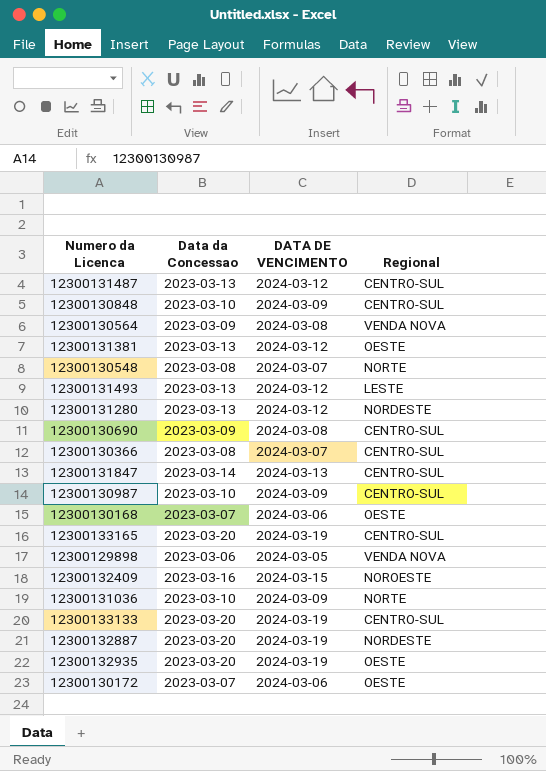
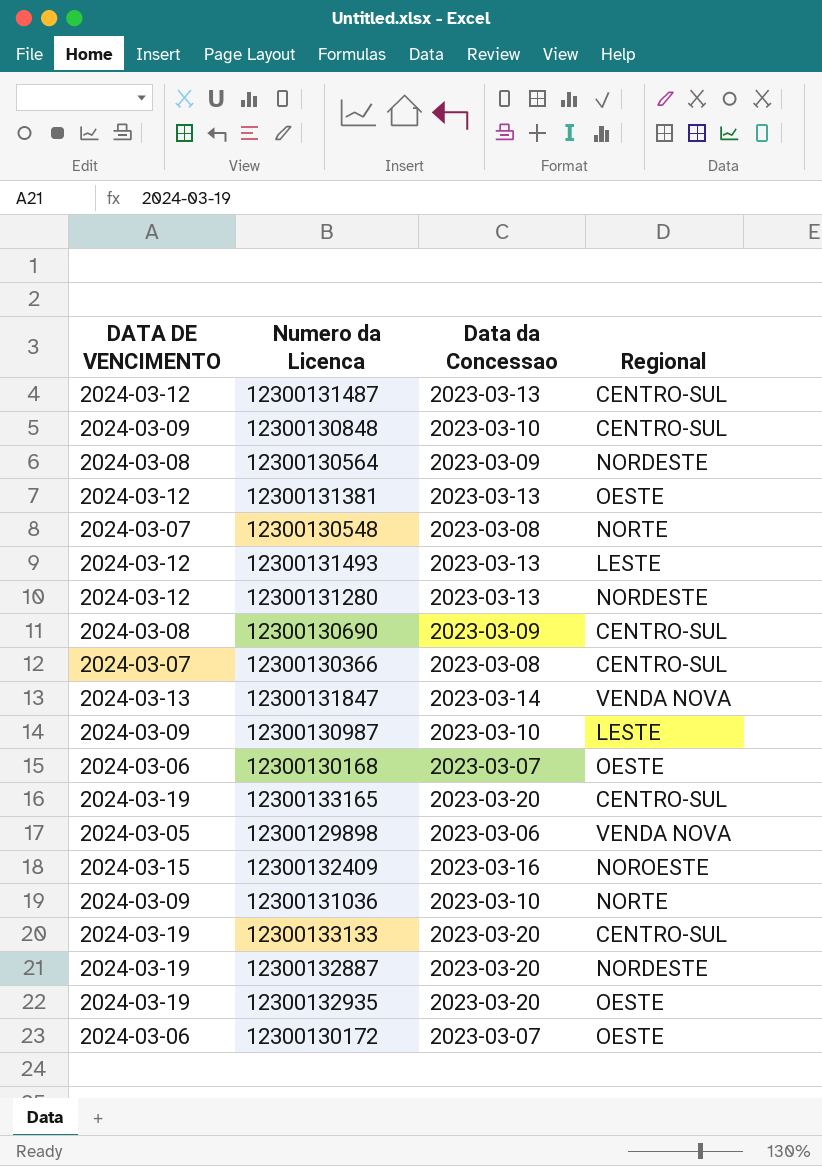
column DATA DE VENCIMENTO | position: 3 -> 1
12300130564 | Regional: VENDA NOVA -> NORDESTE
12300131847 | Regional: CENTRO-SUL -> VENDA NOVA
12300130987 | Regional: CENTRO-SUL -> LESTE

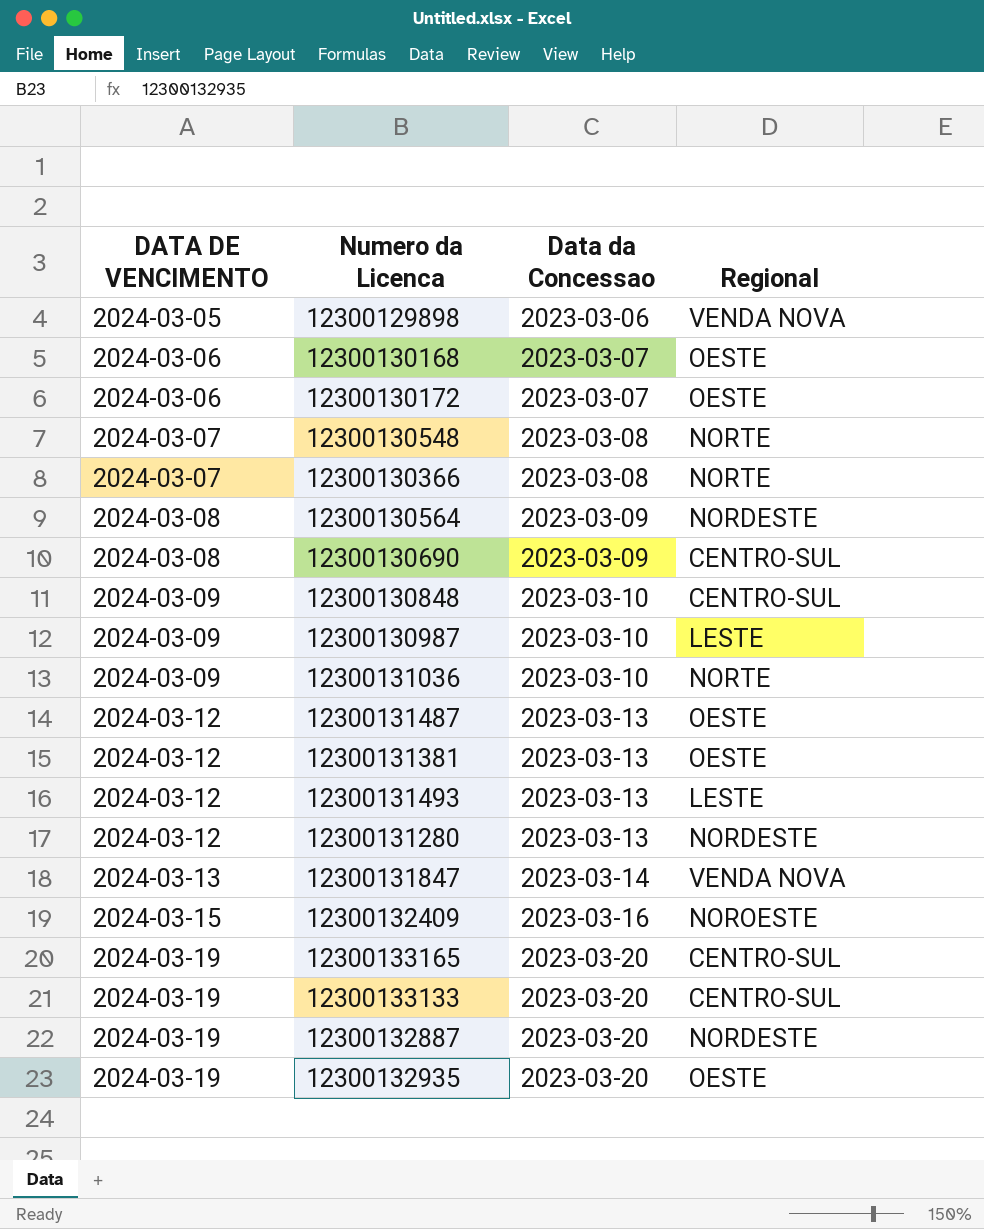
row order: none -> DATA DE VENCIMENTO ascending
12300130366 | Regional: CENTRO-SUL -> NORTE
12300131487 | Regional: CENTRO-SUL -> OESTE

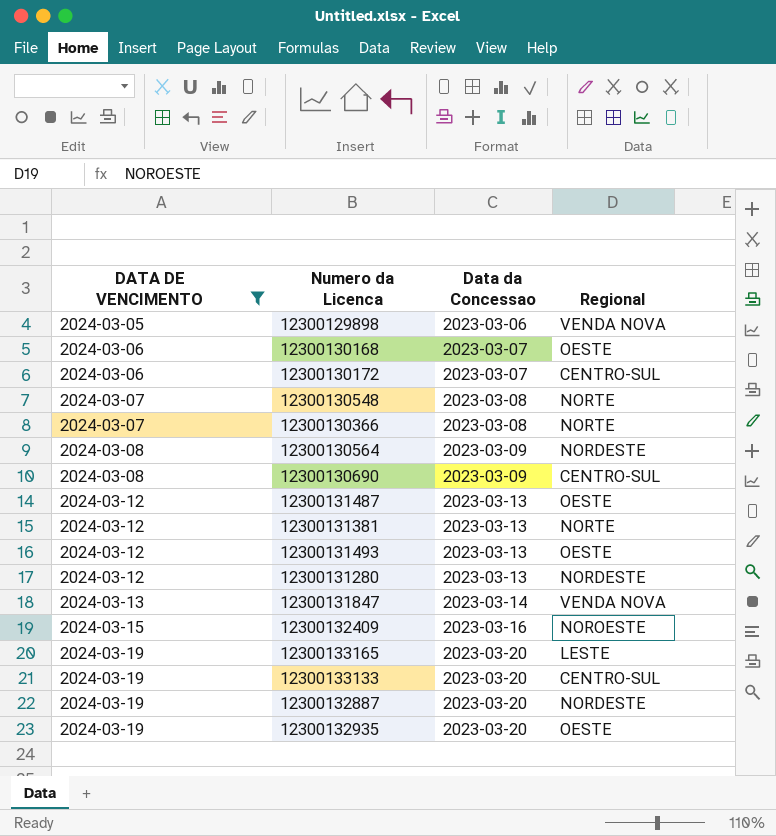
filter: none -> DATA DE VENCIMENTO != 2024-03-09
12300130172 | Regional: OESTE -> CENTRO-SUL
12300131381 | Regional: OESTE -> NORTE
12300131493 | Regional: LESTE -> OESTE
12300133165 | Regional: CENTRO-SUL -> LESTE

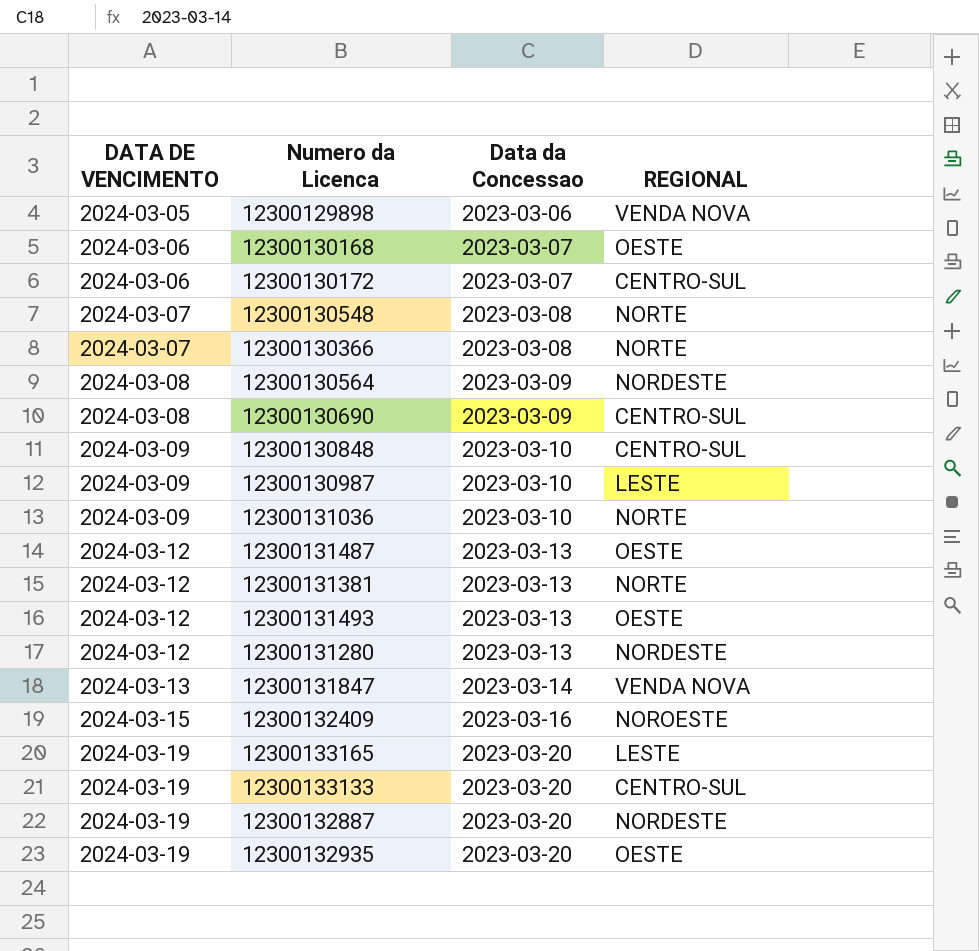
filter: DATA DE VENCIMENTO != 2024-03-09 -> none
column name: Regional -> REGIONAL

